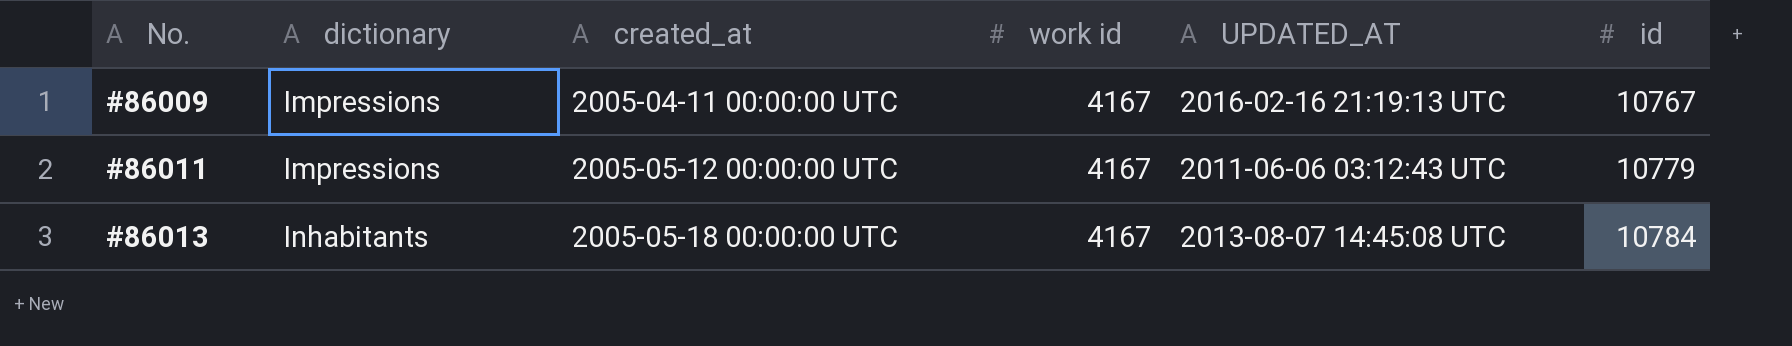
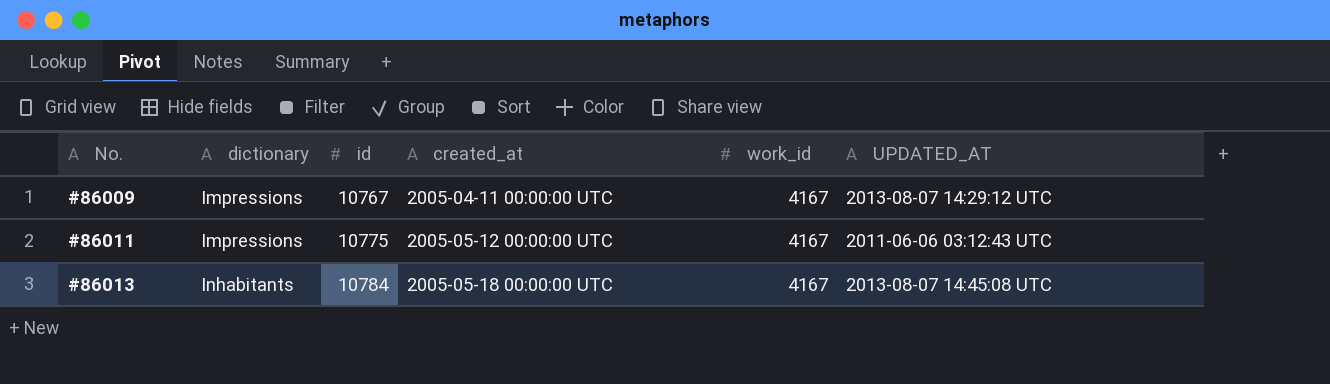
column id | position: 6 -> 3
column name: work id -> work_id
#86009 | UPDATED_AT: 2016-02-16 21:19:13 UTC -> 2013-08-07 14:29:12 UTC
#86011 | id: 10779 -> 10775

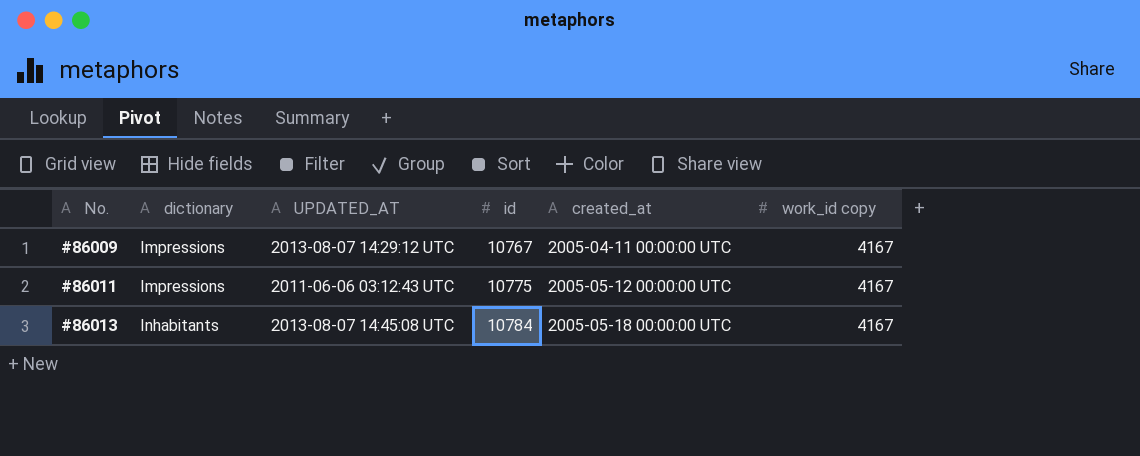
column UPDATED_AT | position: 6 -> 3
column name: work_id -> work_id copy

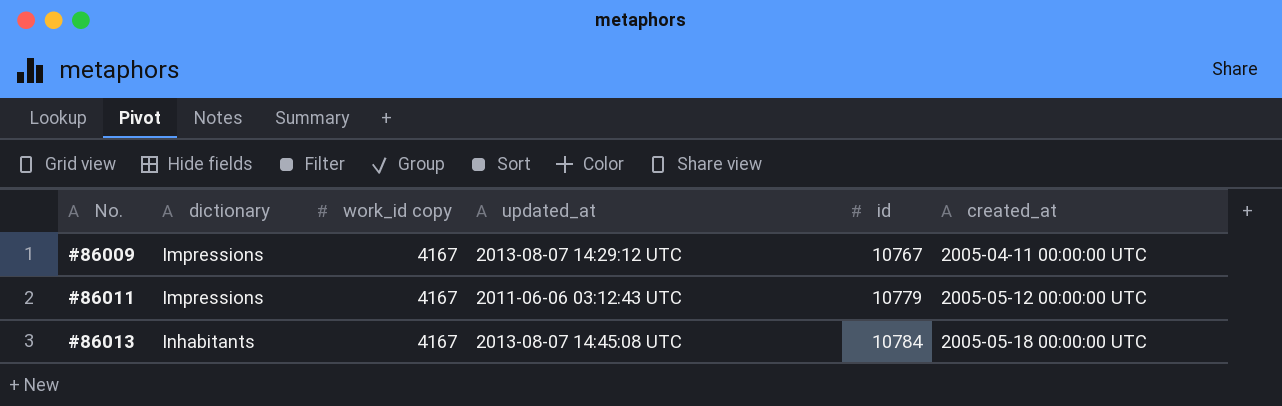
column work_id copy | position: 6 -> 3
column name: UPDATED_AT -> updated_at
#86011 | id: 10775 -> 10779

